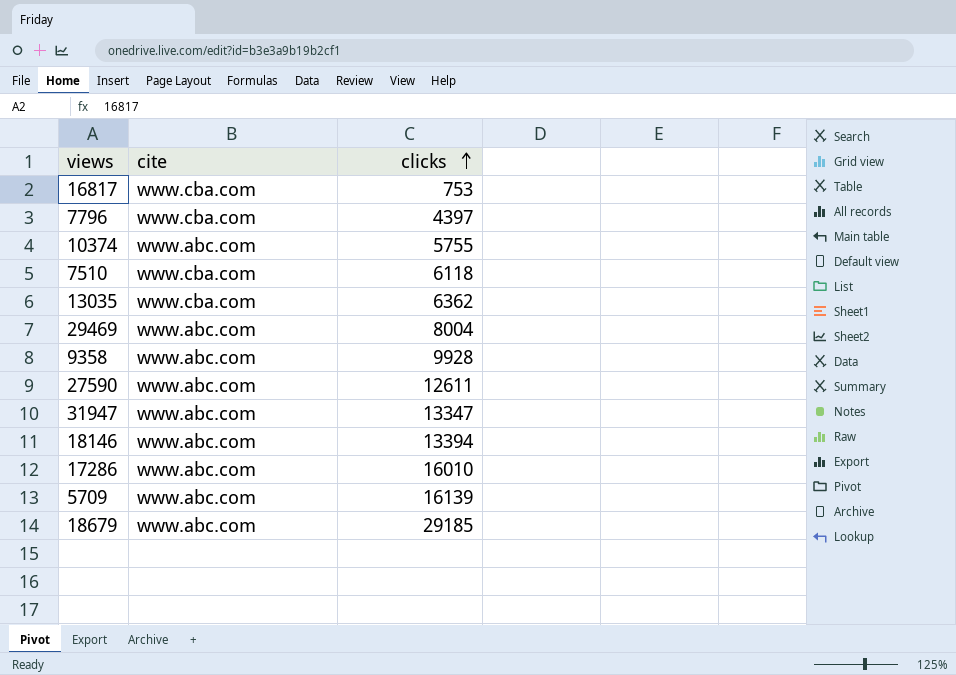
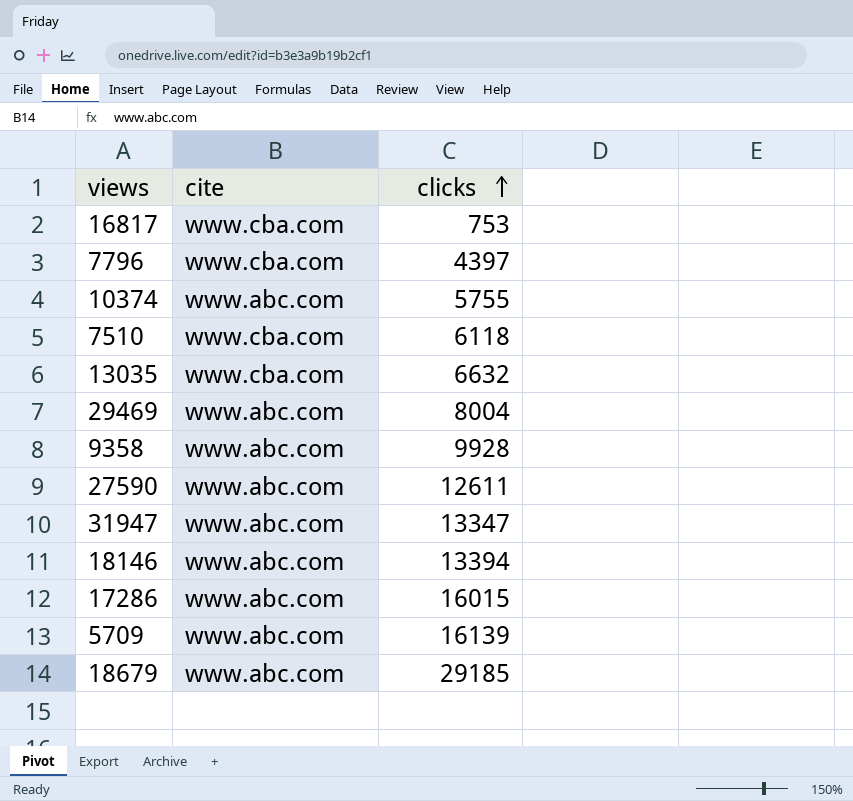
13035 | clicks: 6362 -> 6632
17286 | clicks: 16010 -> 16015

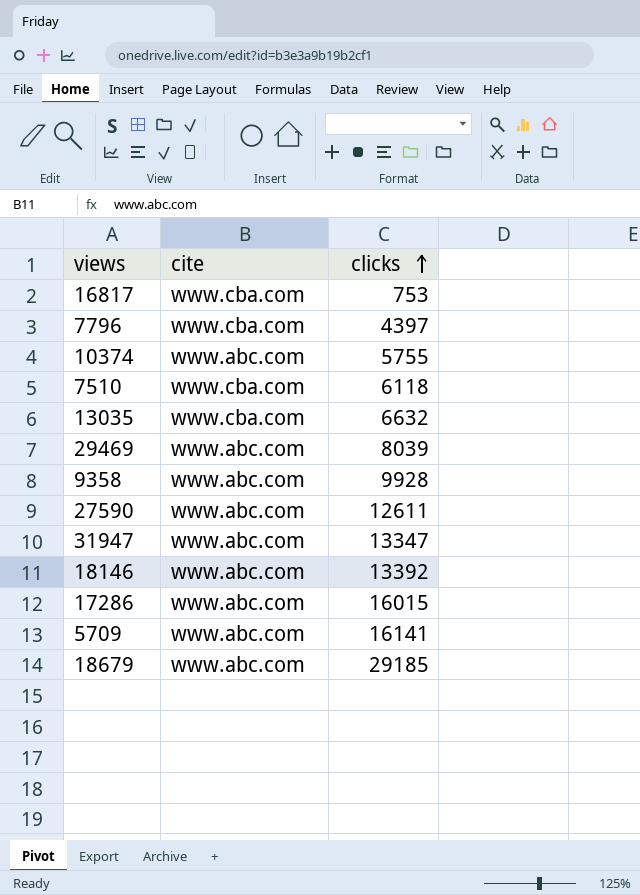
29469 | clicks: 8004 -> 8039
18146 | clicks: 13394 -> 13392
5709 | clicks: 16139 -> 16141

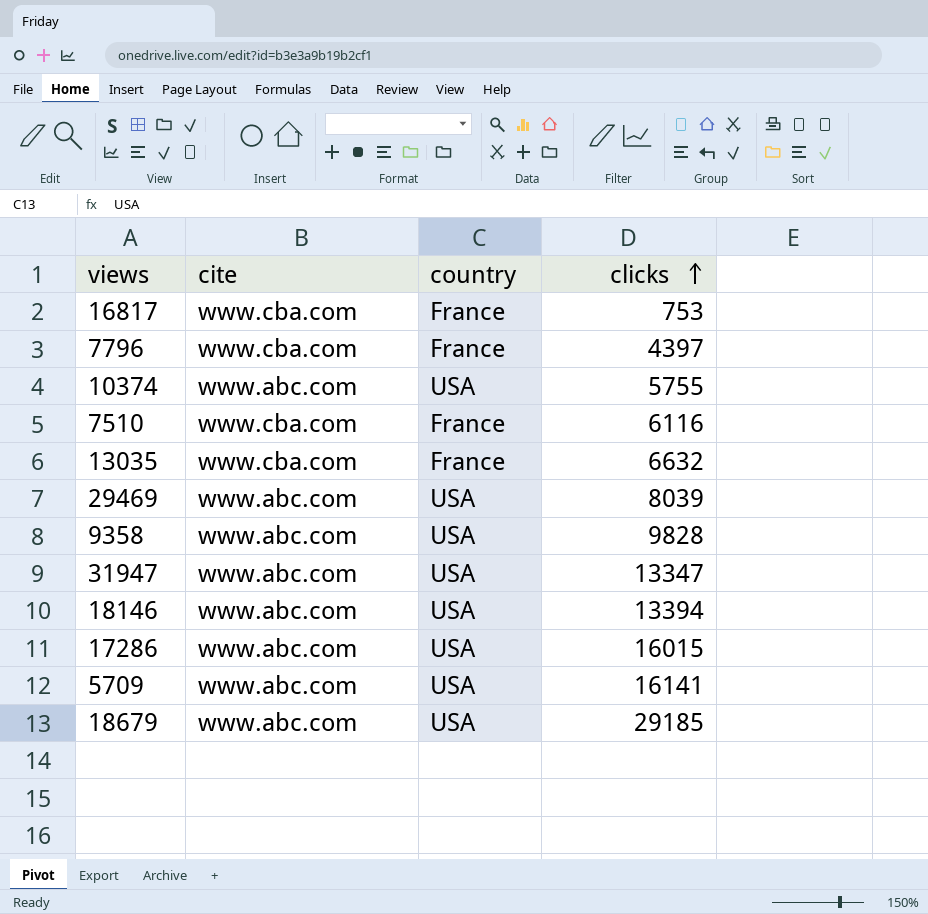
column country | position: none -> 3
row 27590: www.abc.com | 12611 -> none
7510 | clicks: 6118 -> 6116
9358 | clicks: 9928 -> 9828
18146 | clicks: 13392 -> 13394

